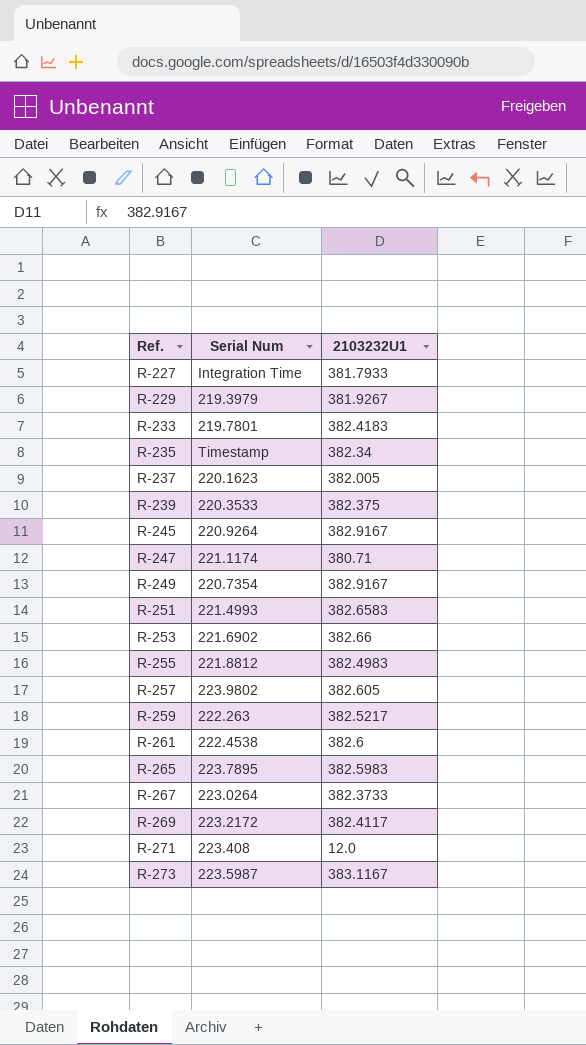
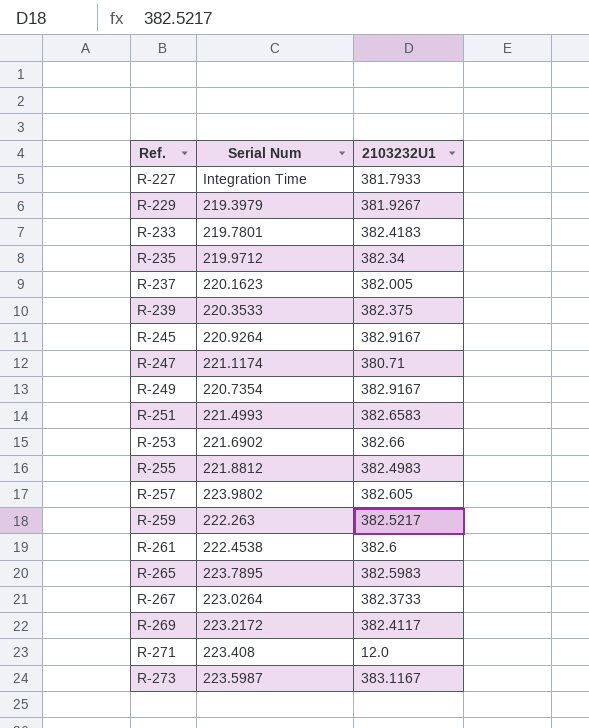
R-235 | Serial Num: Timestamp -> 219.9712

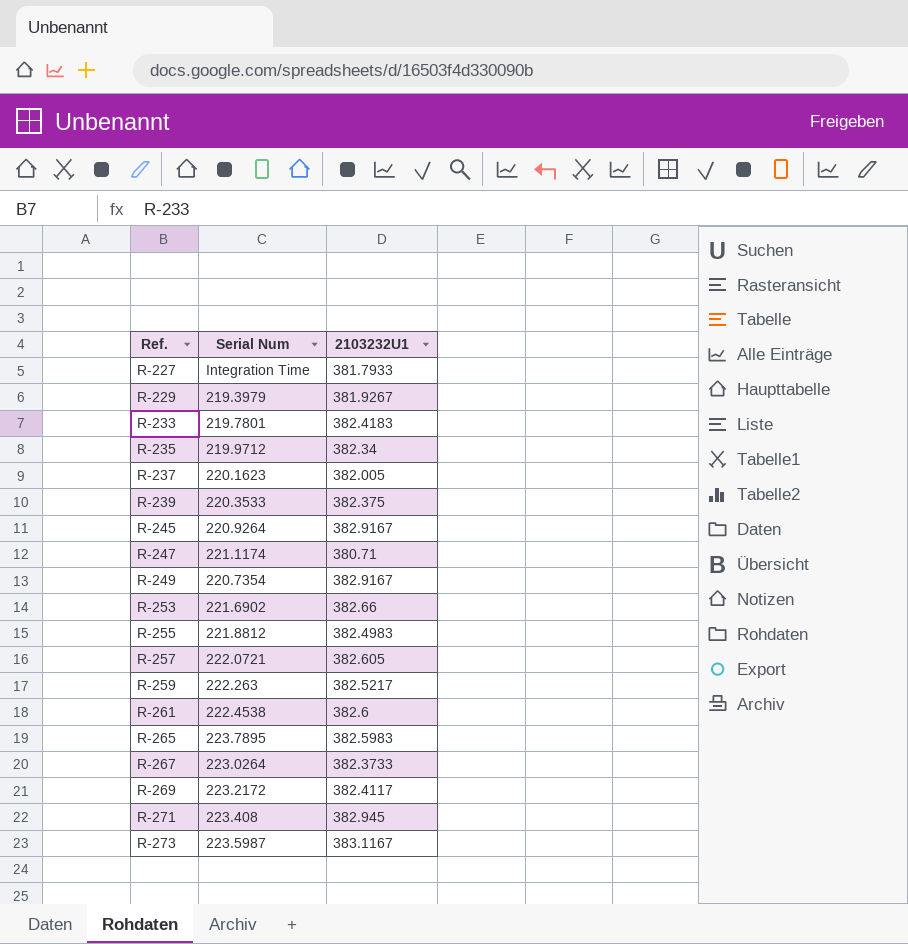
row R-251: 221.4993 | 382.6583 -> none
R-257 | Serial Num: 223.9802 -> 222.0721
R-271 | 2103232U1: 12.0 -> 382.945

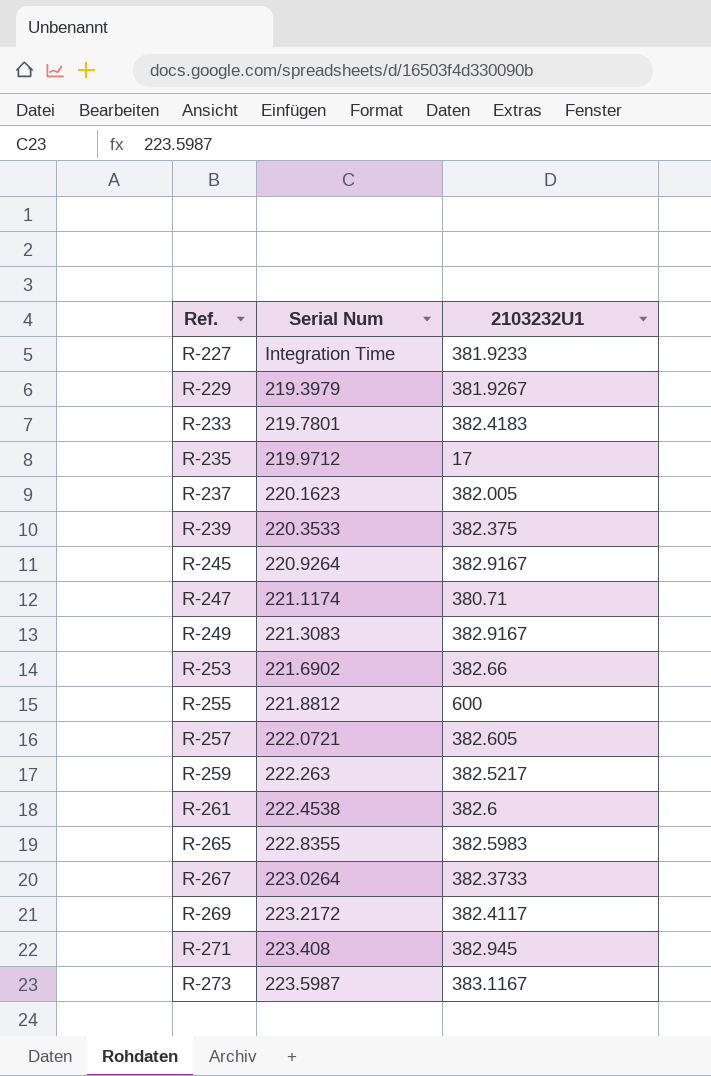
R-227 | 2103232U1: 381.7933 -> 381.9233
R-235 | 2103232U1: 382.34 -> 17
R-249 | Serial Num: 220.7354 -> 221.3083
R-255 | 2103232U1: 382.4983 -> 600
R-265 | Serial Num: 223.7895 -> 222.8355

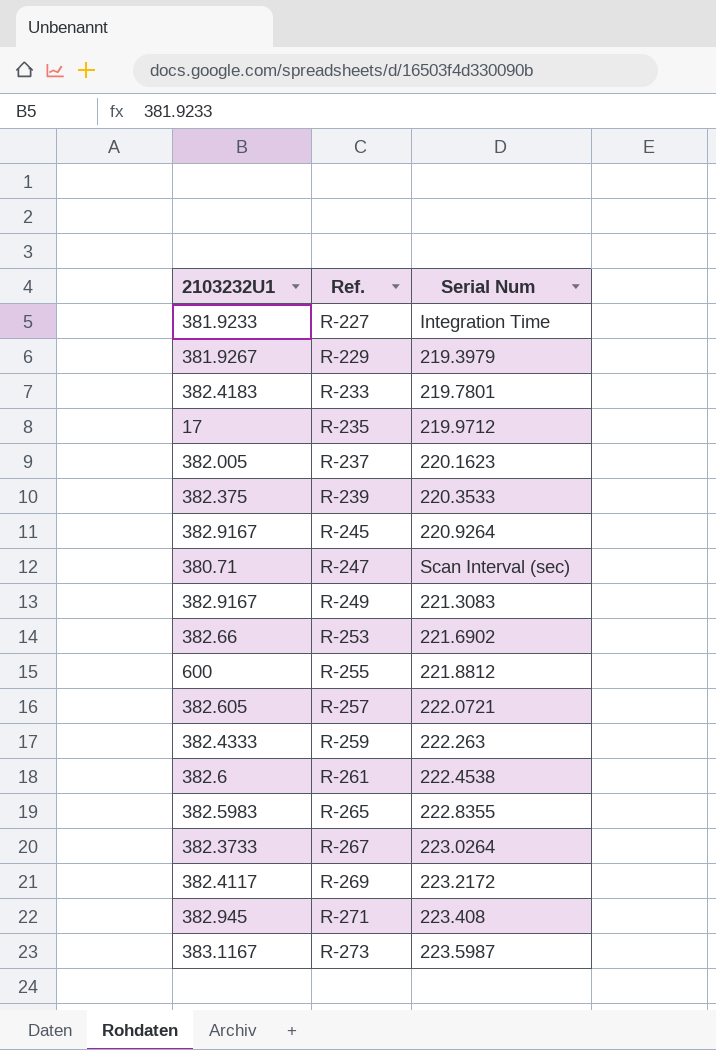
column 2103232U1 | position: 3 -> 1
R-247 | Serial Num: 221.1174 -> Scan Interval (sec)
R-259 | 2103232U1: 382.5217 -> 382.4333

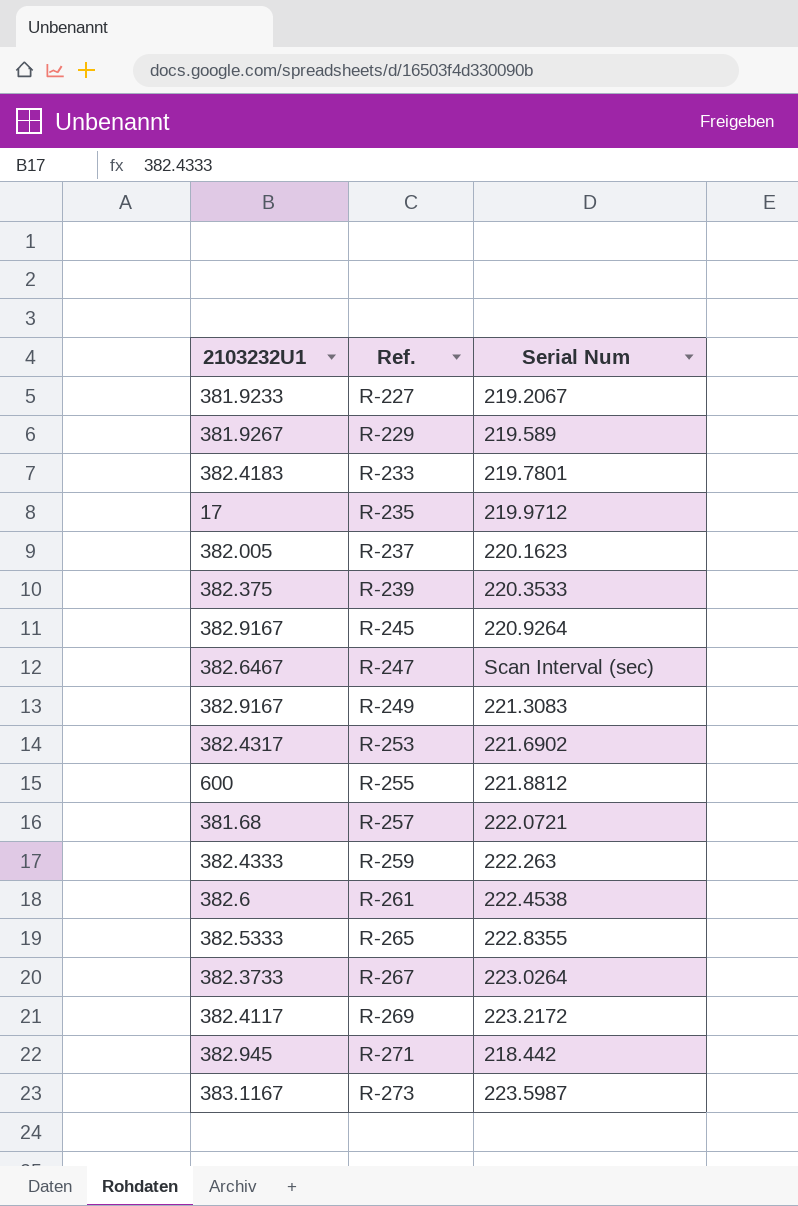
R-227 | Serial Num: Integration Time -> 219.2067
R-229 | Serial Num: 219.3979 -> 219.589
R-247 | 2103232U1: 380.71 -> 382.6467
R-253 | 2103232U1: 382.66 -> 382.4317
R-257 | 2103232U1: 382.605 -> 381.68
R-265 | 2103232U1: 382.5983 -> 382.5333
R-271 | Serial Num: 223.408 -> 218.442

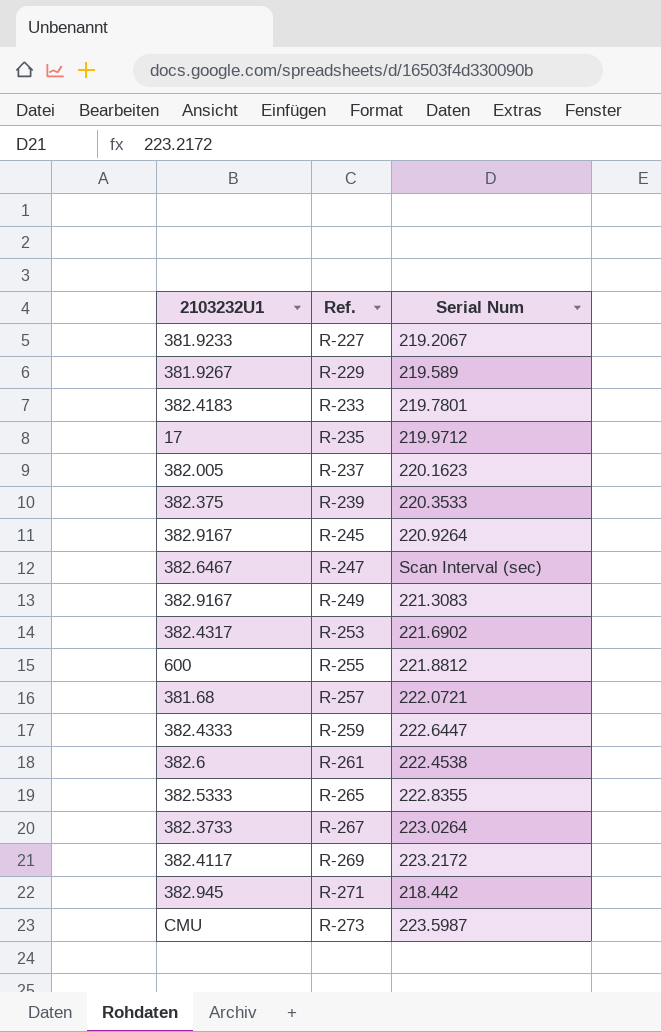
R-259 | Serial Num: 222.263 -> 222.6447
R-273 | 2103232U1: 383.1167 -> CMU

